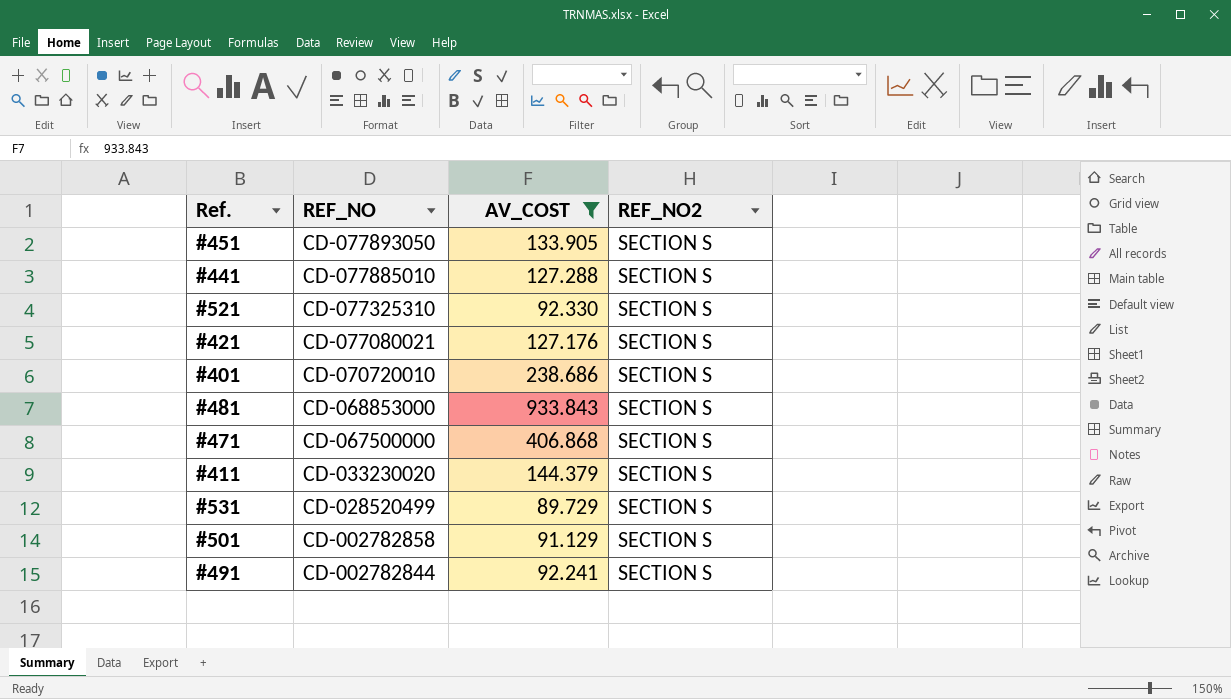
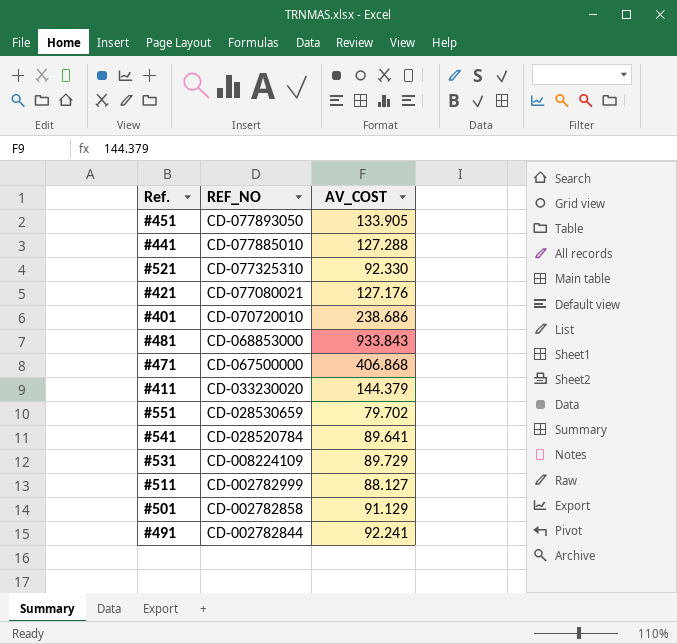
filter: AV_COST >= 89.729 -> none
column REF_NO2 | position: 4 -> none
#531 | REF_NO: CD-028520499 -> CD-008224109

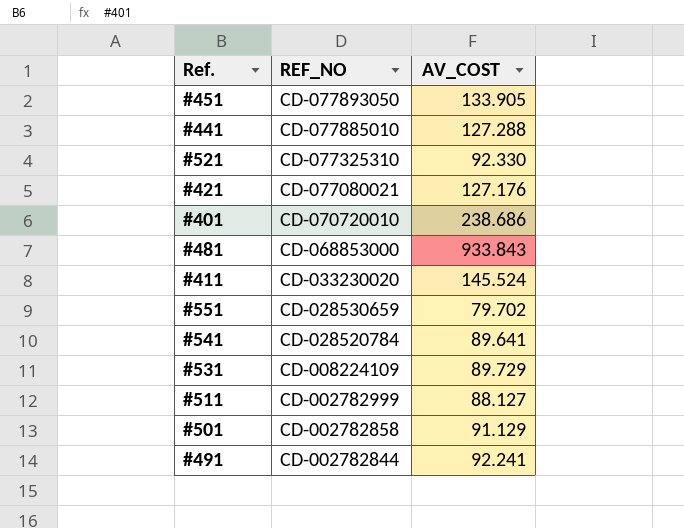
row #471: CD-067500000 | 406.868 -> none
#411 | AV_COST: 144.379 -> 145.524

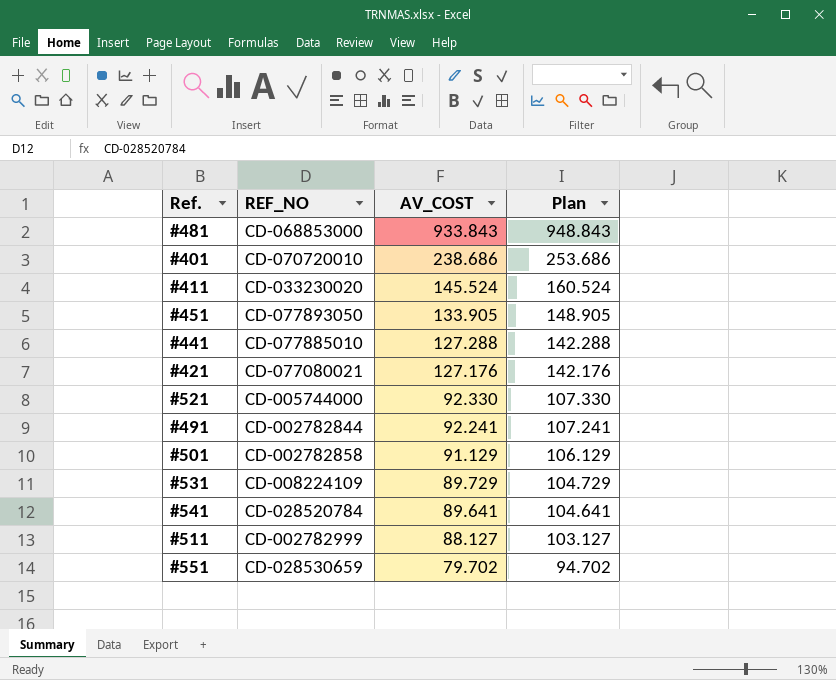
row order: REF_NO descending -> AV_COST descending
column Plan | formula: none -> [AV_COST] + 15
#521 | REF_NO: CD-077325310 -> CD-005744000

